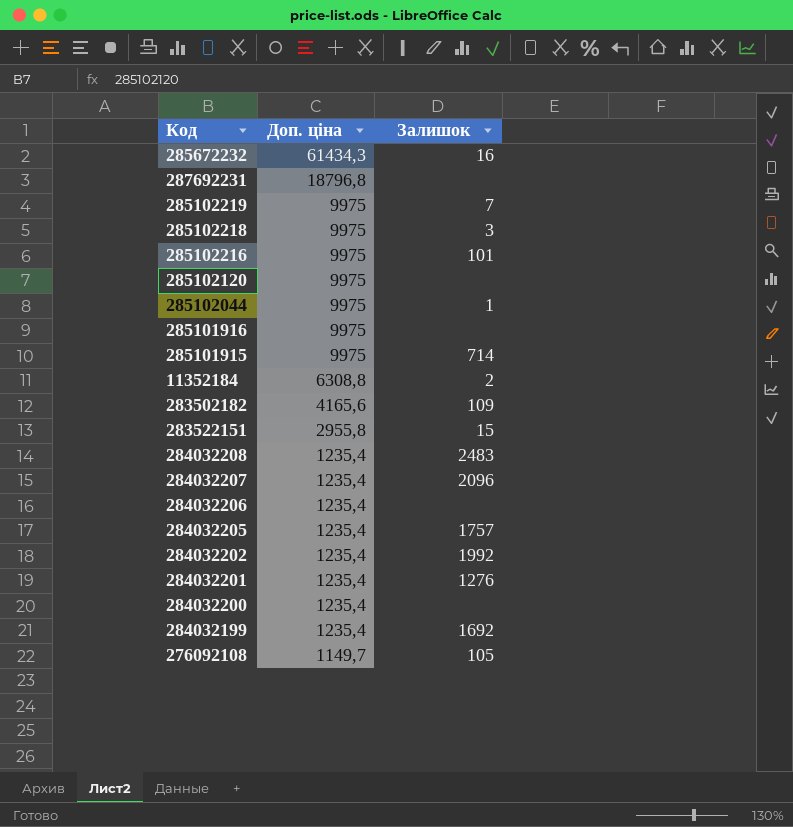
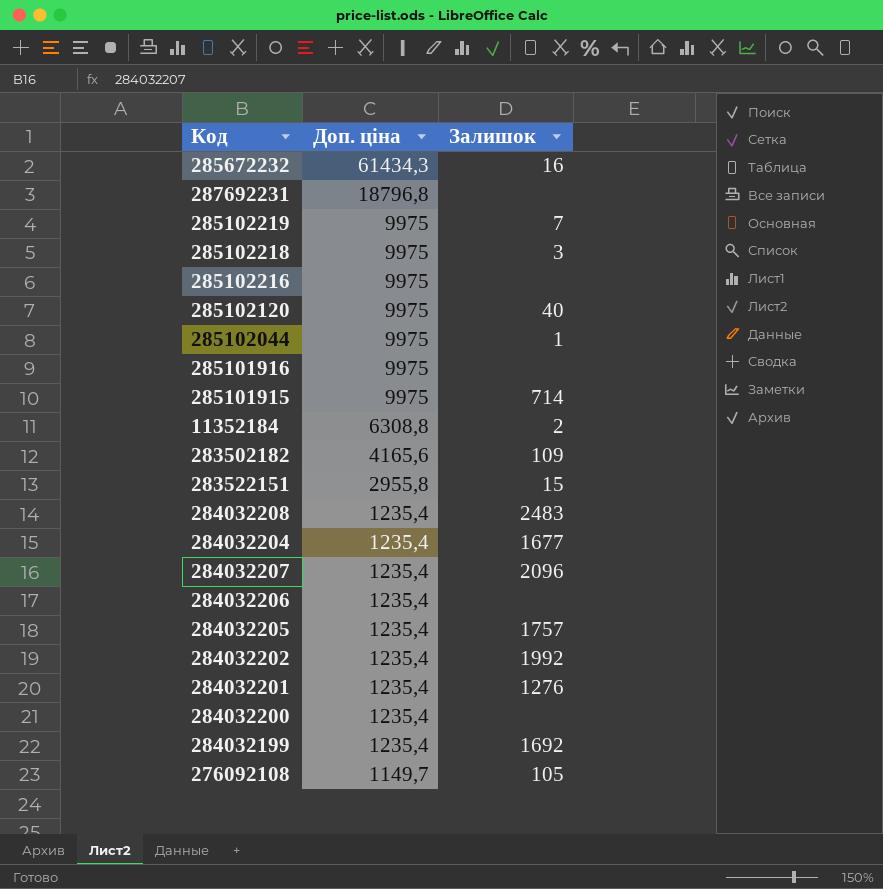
285102216 | Залишок: 101 -> none
285102120 | Залишок: none -> 40
row 284032204: none -> 1235,4 | 1677

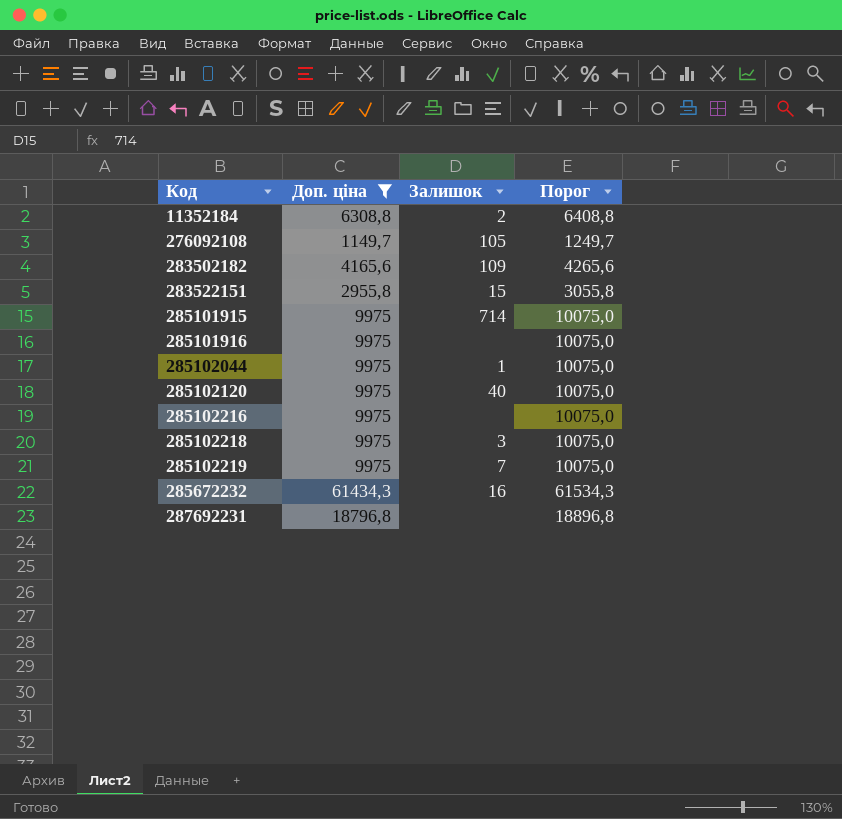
filter: none -> Доп. ціна != 1235,4
row order: Доп. ціна descending -> Код ascending
column Порог | formula: none -> [Доп. ціна] + 100

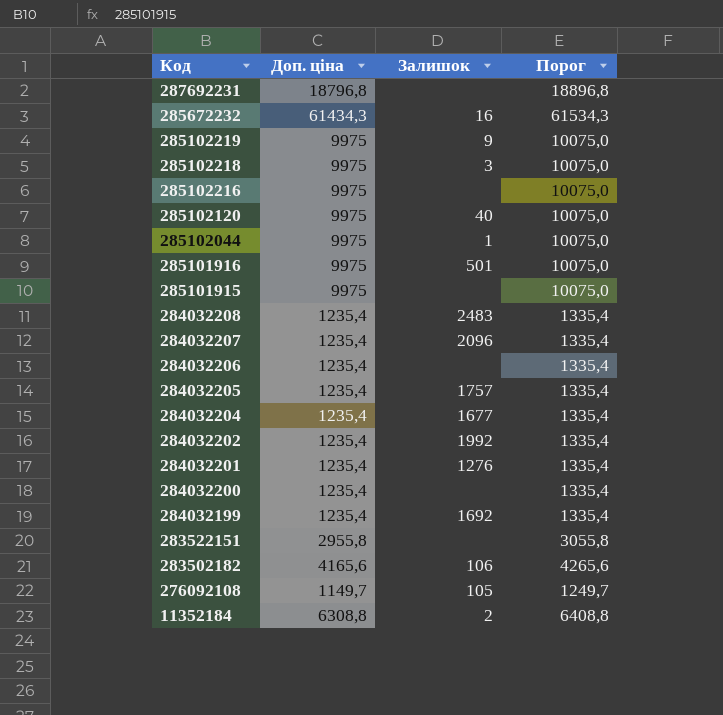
filter: Доп. ціна != 1235,4 -> none
row order: Код ascending -> Код descending
285102219 | Залишок: 7 -> 9
285101916 | Залишок: none -> 501
285101915 | Залишок: 714 -> none
283522151 | Залишок: 15 -> none
283502182 | Залишок: 109 -> 106

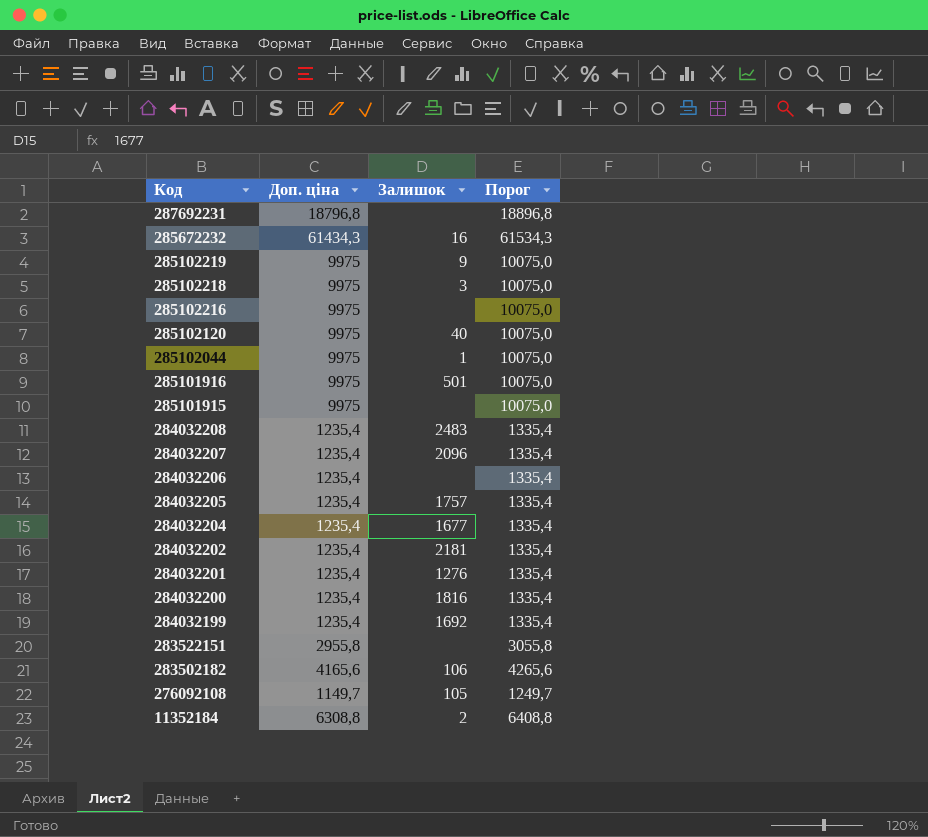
284032202 | Залишок: 1992 -> 2181
284032200 | Залишок: none -> 1816

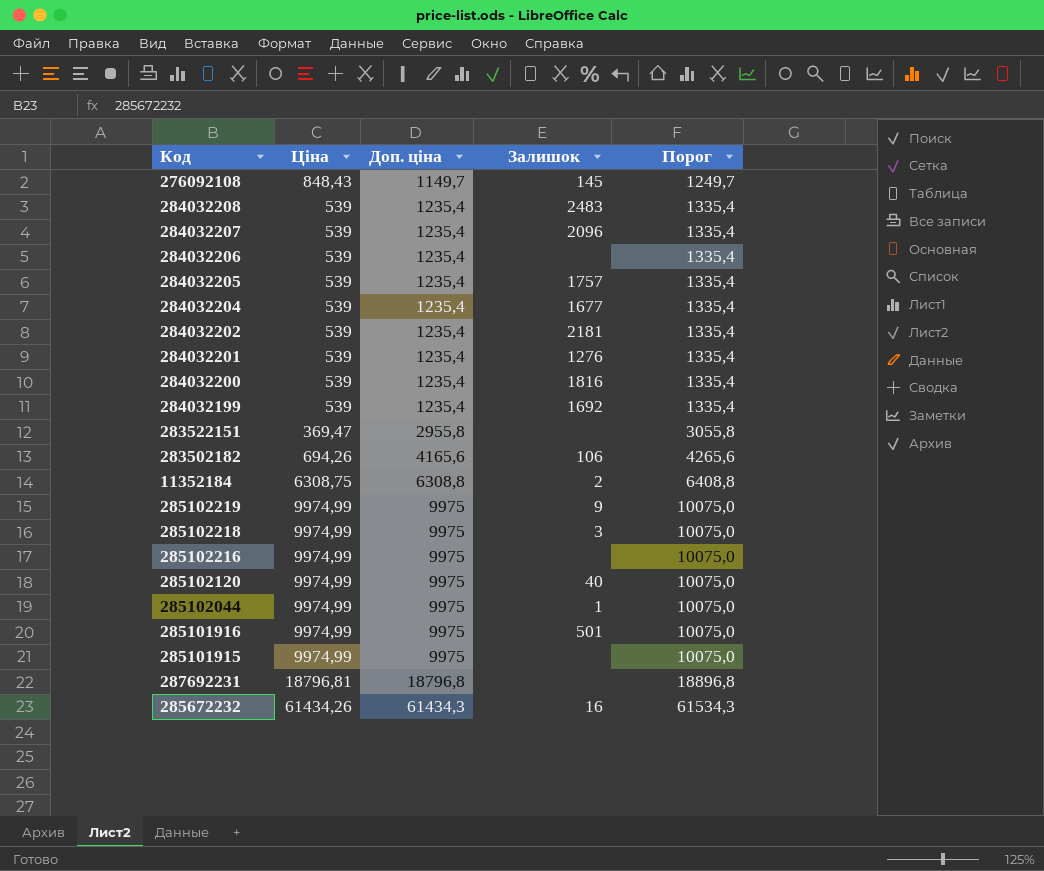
row order: Код descending -> Доп. ціна ascending
column Ціна | position: none -> 2
276092108 | Залишок: 105 -> 145

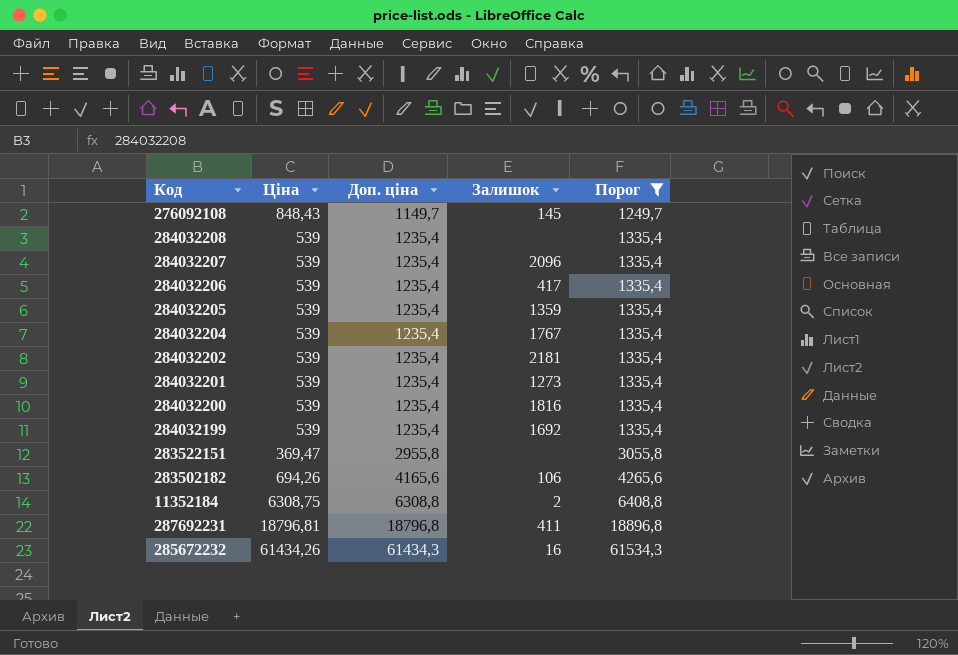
filter: none -> Порог != 10075,0
284032208 | Залишок: 2483 -> none
284032206 | Залишок: none -> 417
284032205 | Залишок: 1757 -> 1359
284032204 | Залишок: 1677 -> 1767
284032201 | Залишок: 1276 -> 1273
287692231 | Залишок: none -> 411

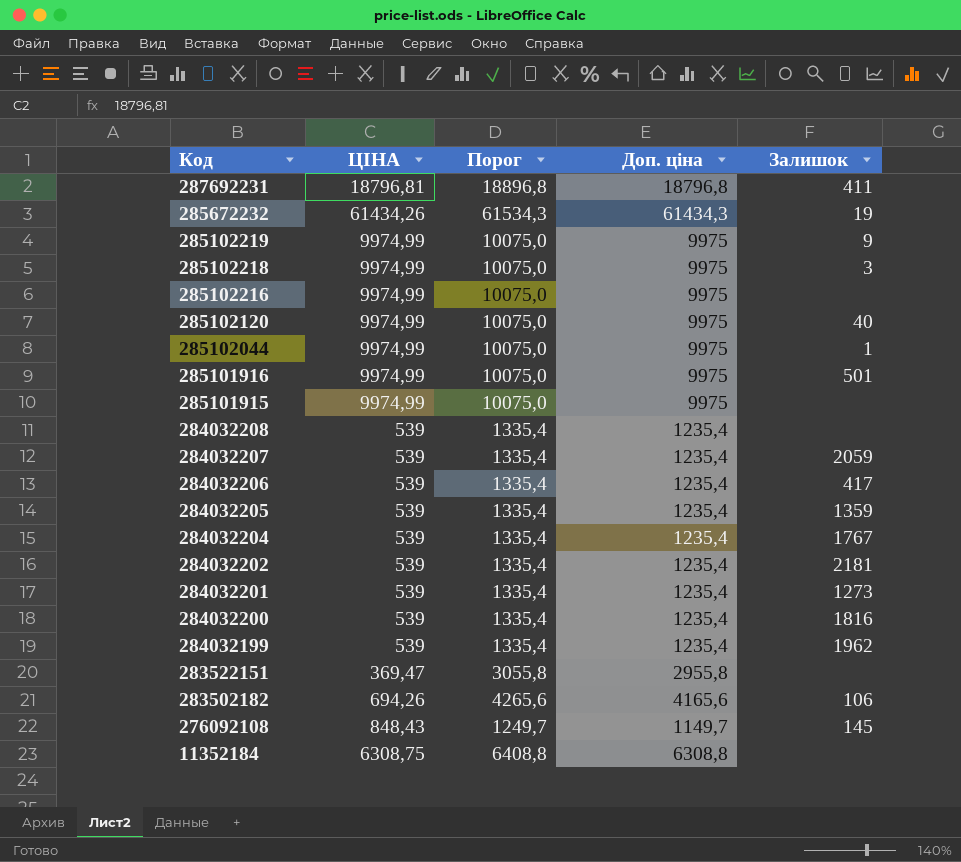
filter: Порог != 10075,0 -> none
row order: Доп. ціна ascending -> Код descending
column name: Ціна -> ЦІНА
column Порог | position: 5 -> 3
285672232 | Залишок: 16 -> 19
284032207 | Залишок: 2096 -> 2059
284032199 | Залишок: 1692 -> 1962
11352184 | Залишок: 2 -> none

